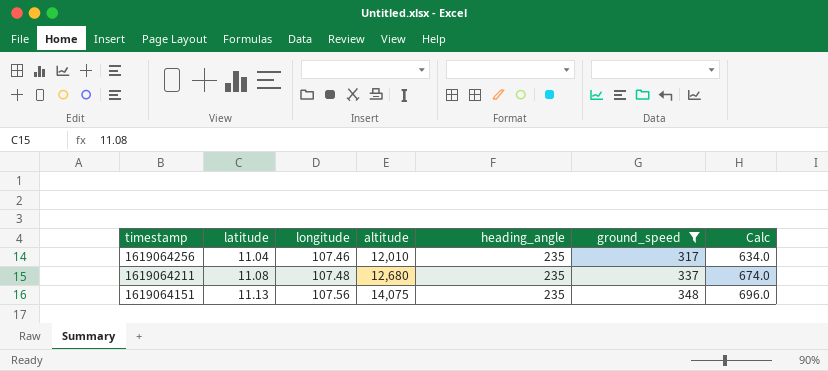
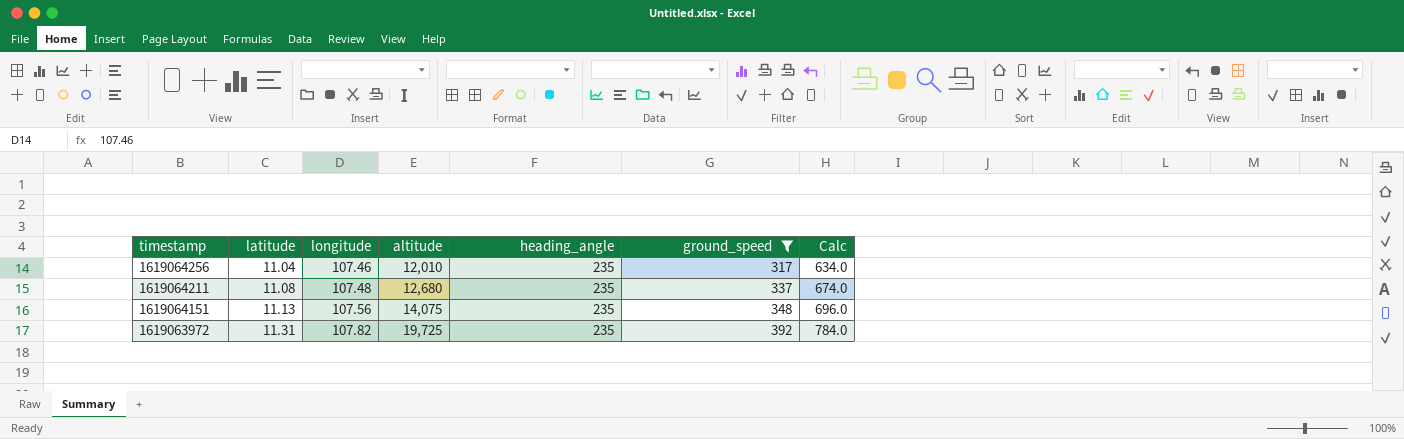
row 1619063972: none -> 11.31 | 107.82 | 19,725 | 235 | 392 | 784.0

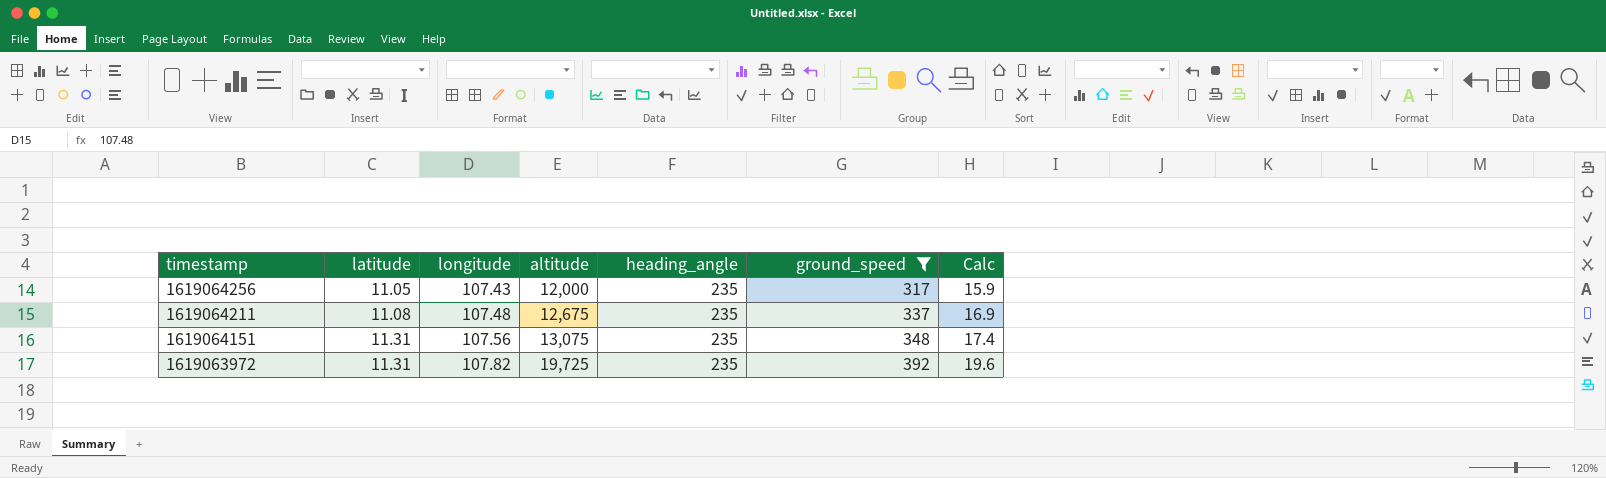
column Calc | formula: [ground_speed] * 2 -> [ground_speed] * 0.05
1619064256 | latitude: 11.04 -> 11.05
1619064256 | longitude: 107.46 -> 107.43
1619064256 | altitude: 12,010 -> 12,000
1619064211 | altitude: 12,680 -> 12,675
1619064151 | latitude: 11.13 -> 11.31
1619064151 | altitude: 14,075 -> 13,075

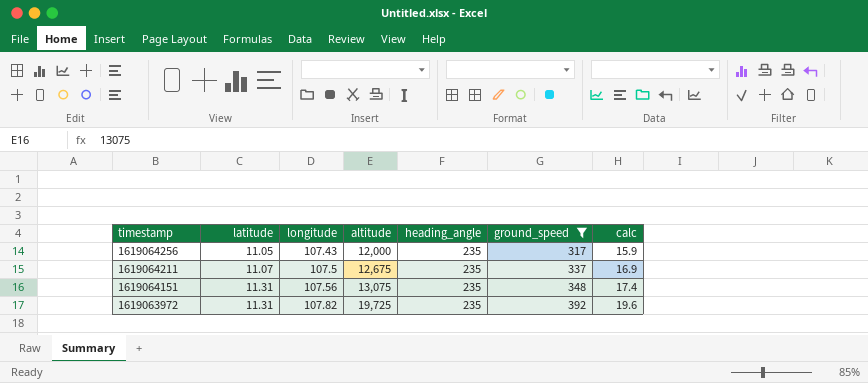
column name: Calc -> calc
1619064211 | latitude: 11.08 -> 11.07
1619064211 | longitude: 107.48 -> 107.5

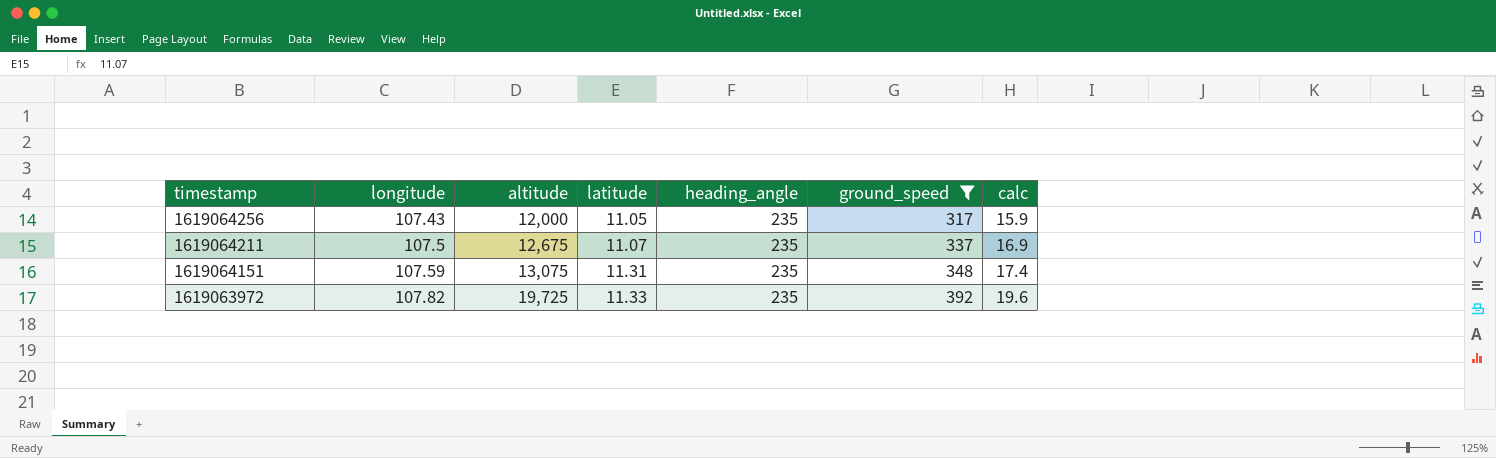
column latitude | position: 2 -> 4
1619064151 | longitude: 107.56 -> 107.59
1619063972 | latitude: 11.31 -> 11.33

